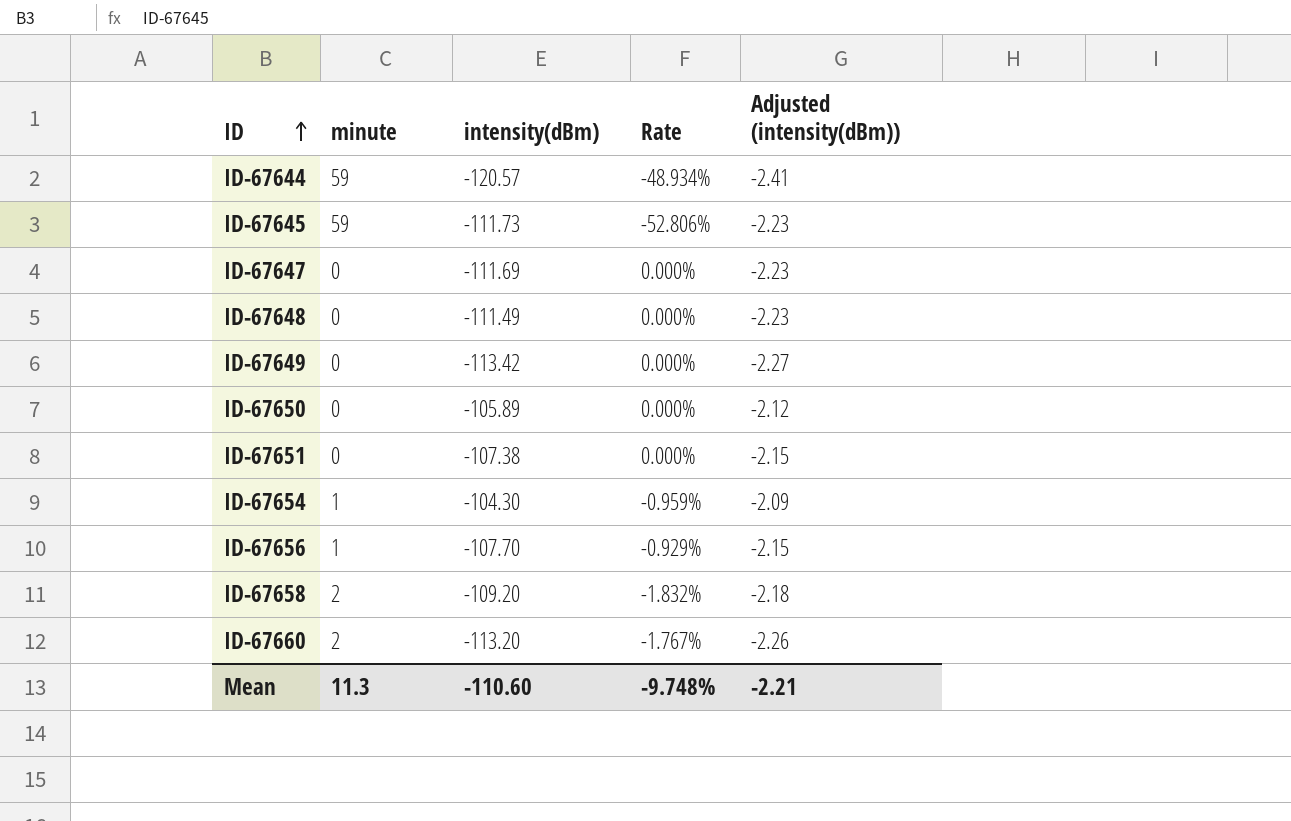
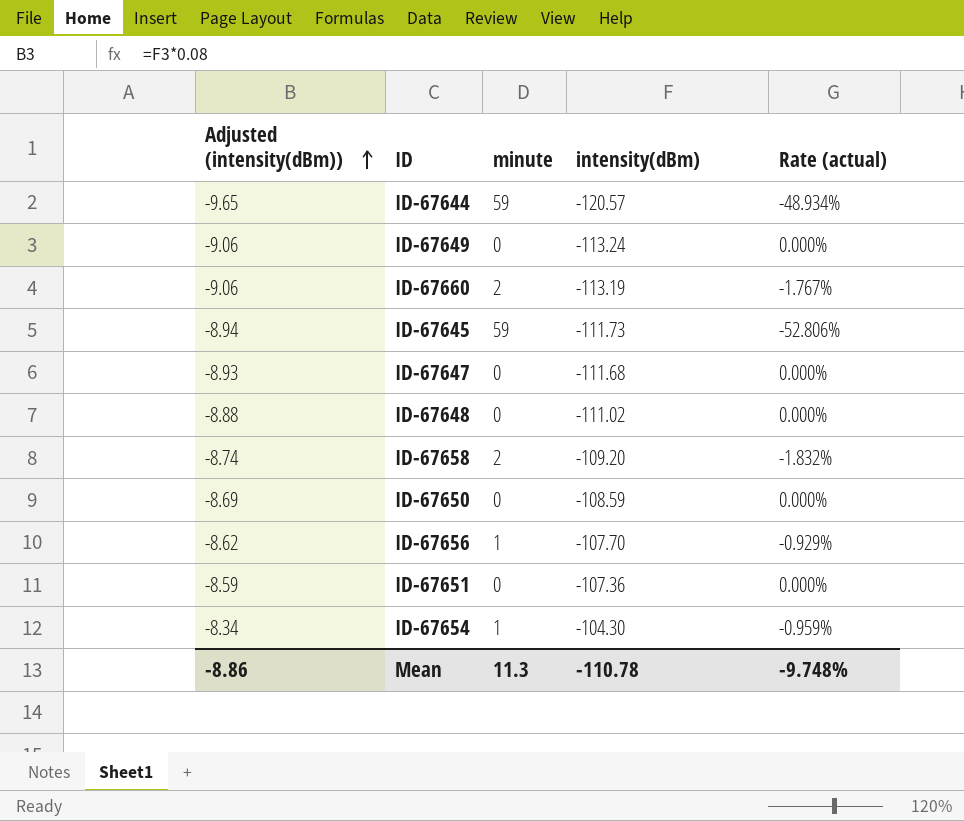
row order: ID ascending -> Adjusted (intensity(dBm)) ascending
column Adjusted (intensity(dBm)) | formula: [intensity(dBm)] * 0.02 -> [intensity(dBm)] * 0.08
column Adjusted (intensity(dBm)) | position: 5 -> 1
column name: Rate -> Rate (actual)
ID-67649 | intensity(dBm): -113.42 -> -113.24
ID-67660 | intensity(dBm): -113.20 -> -113.19
ID-67647 | intensity(dBm): -111.69 -> -111.68
ID-67648 | intensity(dBm): -111.49 -> -111.02
ID-67650 | intensity(dBm): -105.89 -> -108.59
ID-67651 | intensity(dBm): -107.38 -> -107.36
Mean | Adjusted (intensity(dBm)): -2.21 -> -8.86
Mean | intensity(dBm): -110.60 -> -110.78

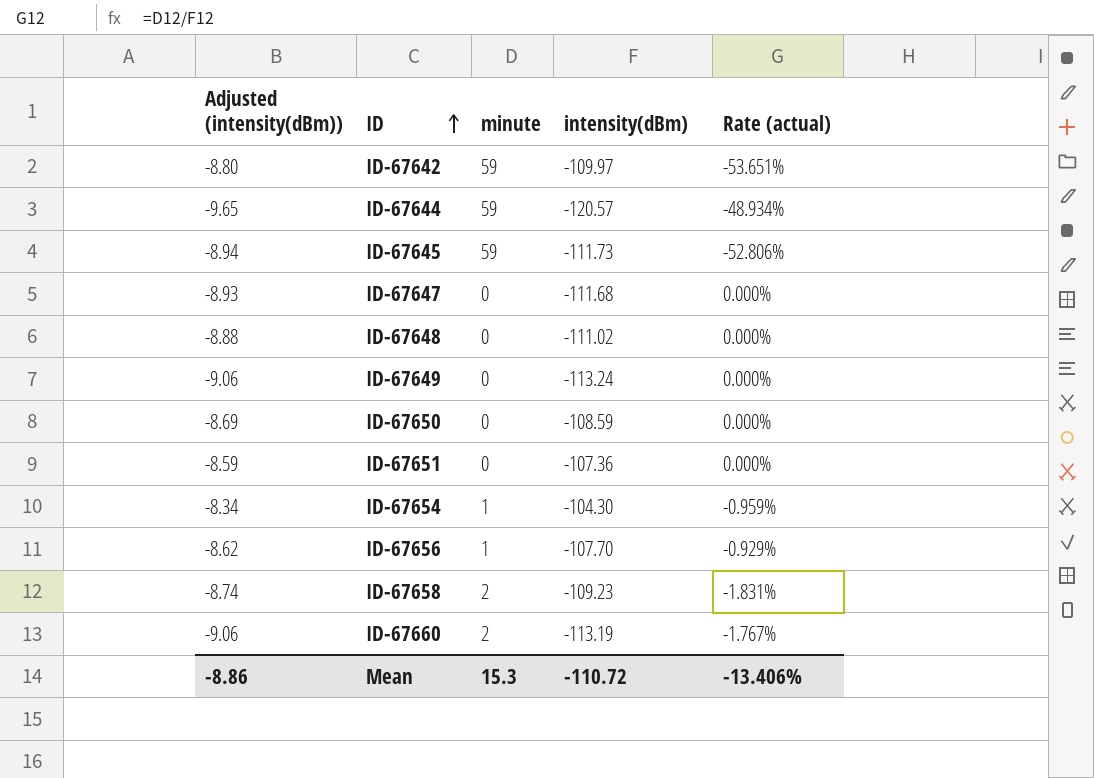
row order: Adjusted (intensity(dBm)) ascending -> ID ascending
row ID-67642: none -> -8.80 | 59 | -109.97 | -53.651%
ID-67658 | intensity(dBm): -109.20 -> -109.23
ID-67658 | Rate (actual): -1.832% -> -1.831%
Mean | minute: 11.3 -> 15.3
Mean | intensity(dBm): -110.78 -> -110.72
Mean | Rate (actual): -9.748% -> -13.406%

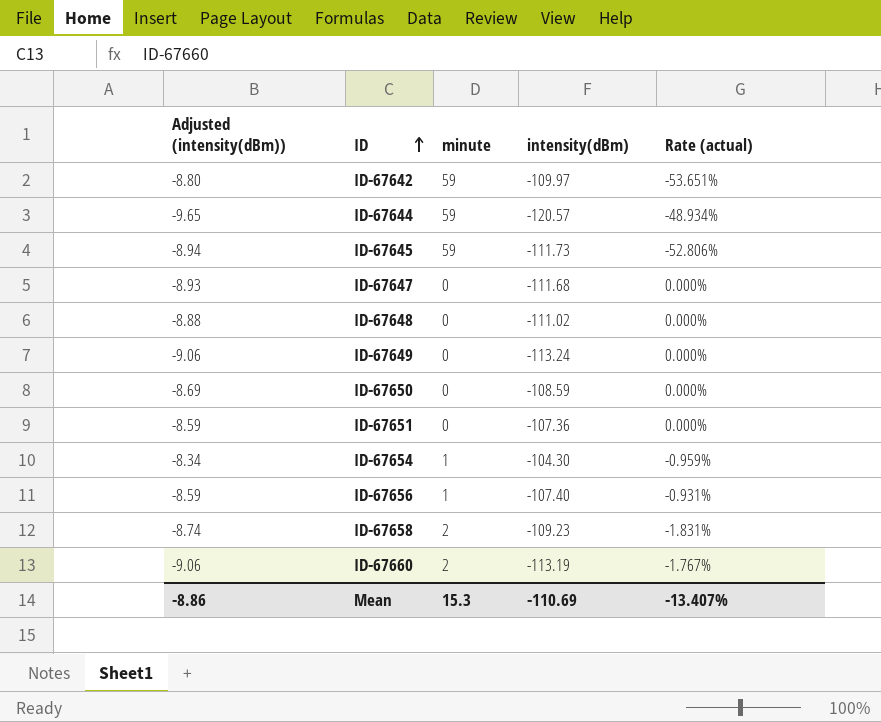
ID-67656 | Adjusted (intensity(dBm)): -8.62 -> -8.59
ID-67656 | intensity(dBm): -107.70 -> -107.40
ID-67656 | Rate (actual): -0.929% -> -0.931%
Mean | intensity(dBm): -110.72 -> -110.69
Mean | Rate (actual): -13.406% -> -13.407%

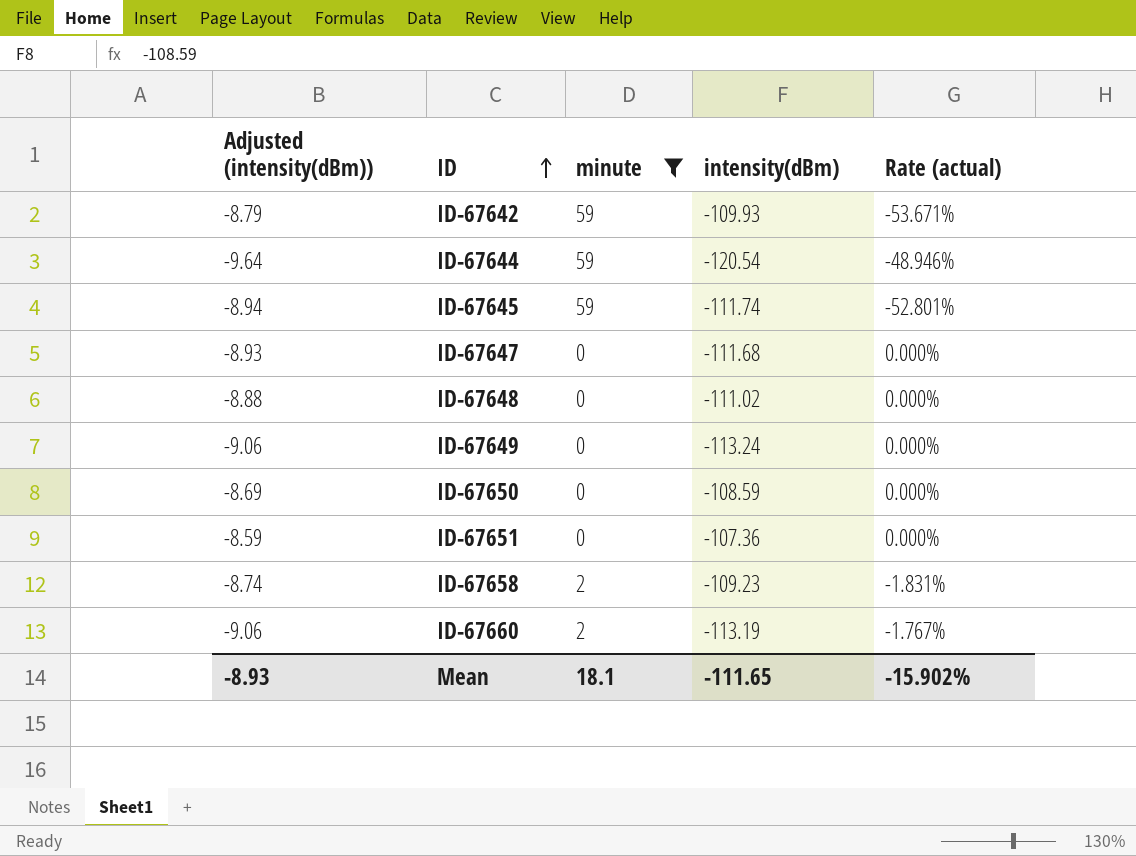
filter: none -> minute != 1
ID-67642 | Adjusted (intensity(dBm)): -8.80 -> -8.79
ID-67642 | intensity(dBm): -109.97 -> -109.93
ID-67642 | Rate (actual): -53.651% -> -53.671%
ID-67644 | Adjusted (intensity(dBm)): -9.65 -> -9.64
ID-67644 | intensity(dBm): -120.57 -> -120.54
ID-67644 | Rate (actual): -48.934% -> -48.946%
ID-67645 | intensity(dBm): -111.73 -> -111.74
ID-67645 | Rate (actual): -52.806% -> -52.801%
Mean | Adjusted (intensity(dBm)): -8.86 -> -8.93
Mean | minute: 15.3 -> 18.1
Mean | intensity(dBm): -110.69 -> -111.65
Mean | Rate (actual): -13.407% -> -15.902%

